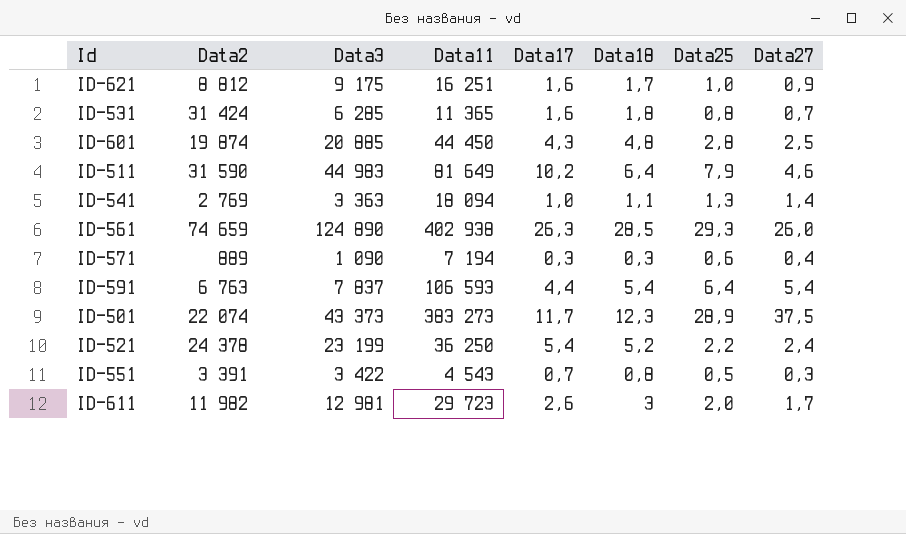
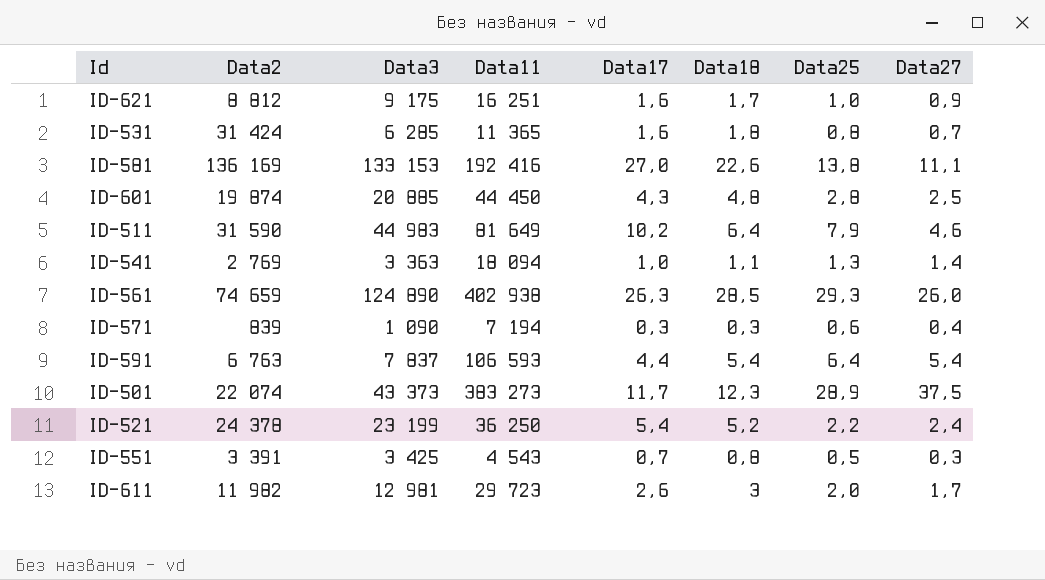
row ID-581: none -> 136 169 | 133 153 | 192 416 | 27,0 | 22,6 | 13,8 | 11,1
ID-571 | Data2: 889 -> 839
ID-551 | Data3: 3 422 -> 3 425

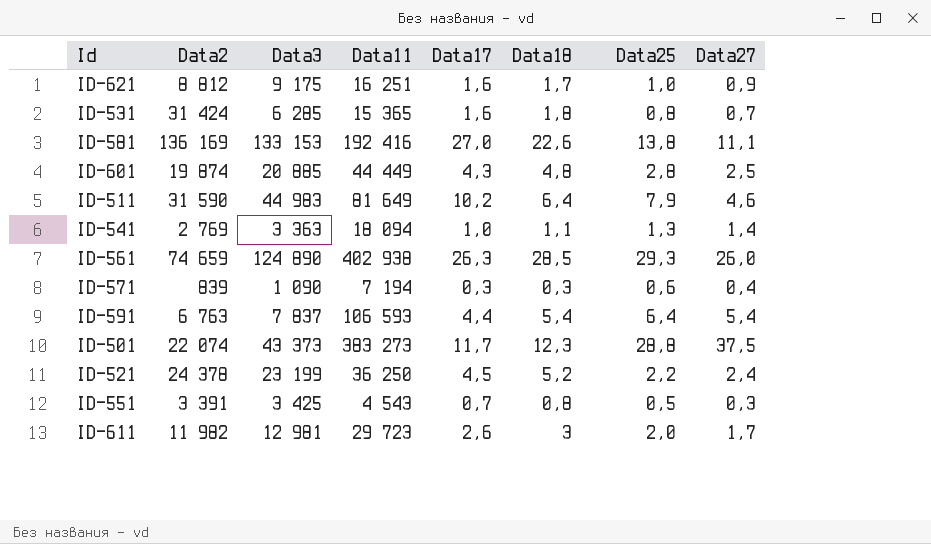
ID-531 | Data11: 11 365 -> 15 365
ID-601 | Data11: 44 450 -> 44 449
ID-501 | Data25: 28,9 -> 28,8
ID-521 | Data17: 5,4 -> 4,5

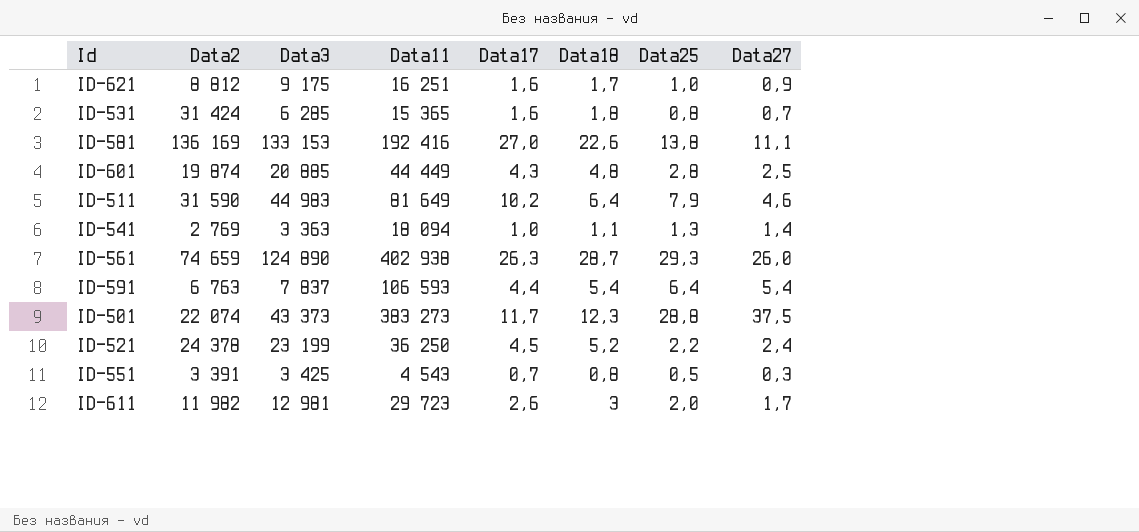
row ID-571: 839 | 1 090 | 7 194 | 0,3 | 0,3 | 0,6 | 0,4 -> none
ID-561 | Data18: 28,5 -> 28,7

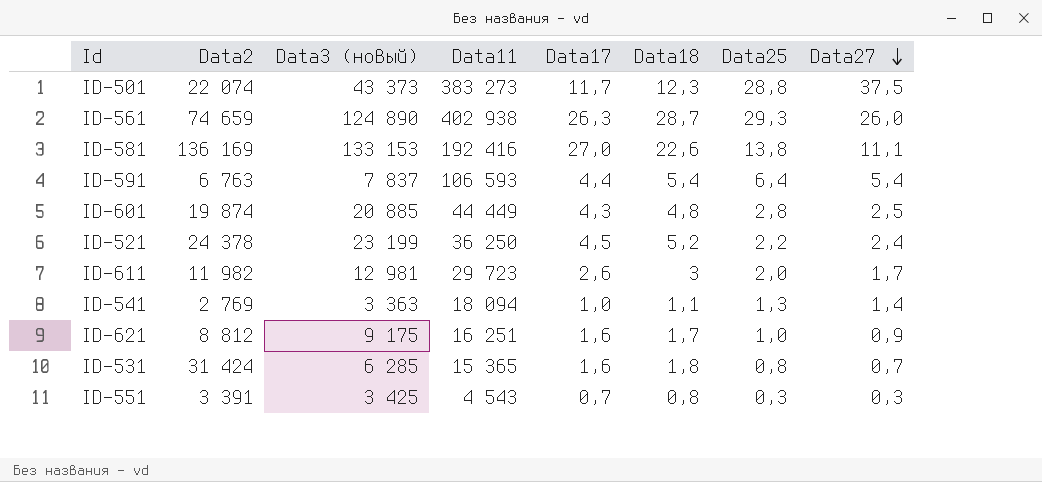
row order: none -> Data27 descending
column name: Data3 -> Data3 (новый)
row ID-511: 31 590 | 44 983 | 81 649 | 10,2 | 6,4 | 7,9 | 4,6 -> none
ID-551 | Data25: 0,5 -> 0,3

